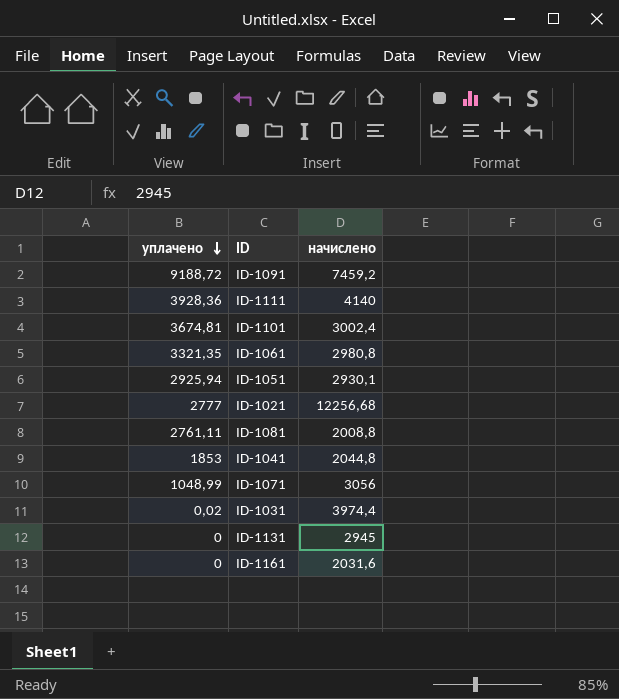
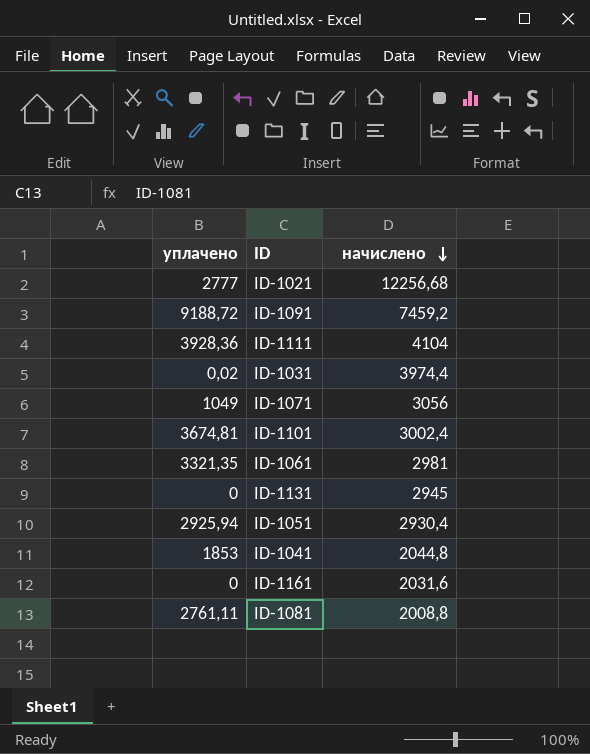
row order: уплачено descending -> начислено descending
ID-1111 | начислено: 4140 -> 4104
ID-1071 | уплачено: 1048,99 -> 1049
ID-1061 | начислено: 2980,8 -> 2981
ID-1051 | начислено: 2930,1 -> 2930,4

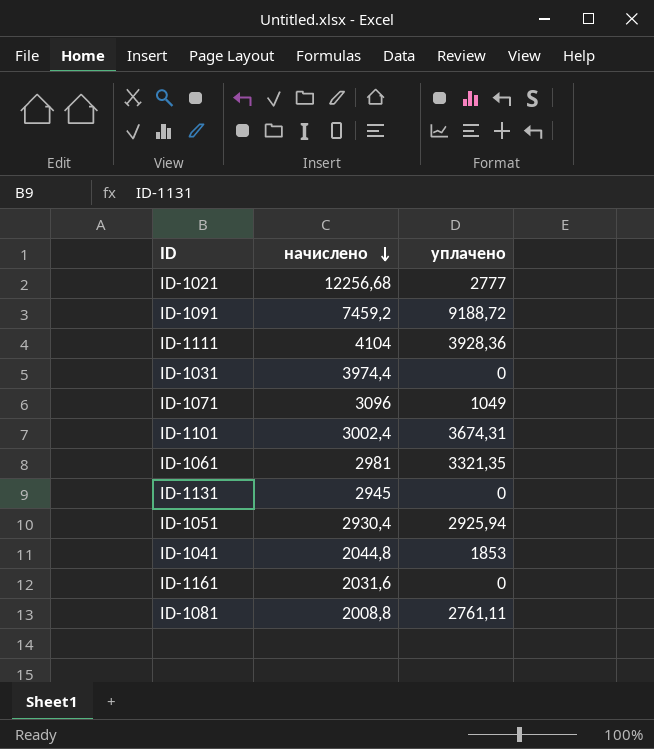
column уплачено | position: 1 -> 3
ID-1031 | уплачено: 0,02 -> 0
ID-1071 | начислено: 3056 -> 3096
ID-1101 | уплачено: 3674,81 -> 3674,31

